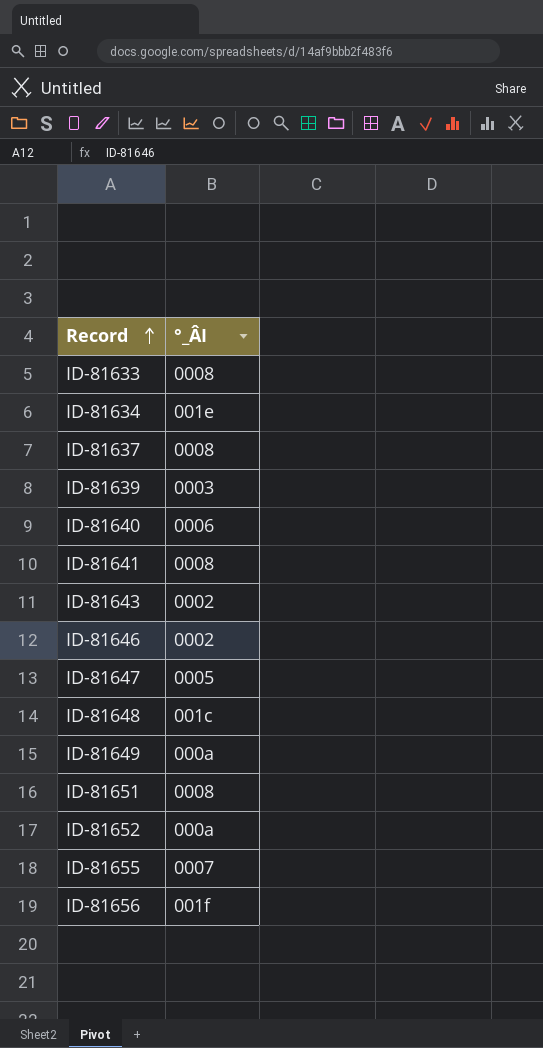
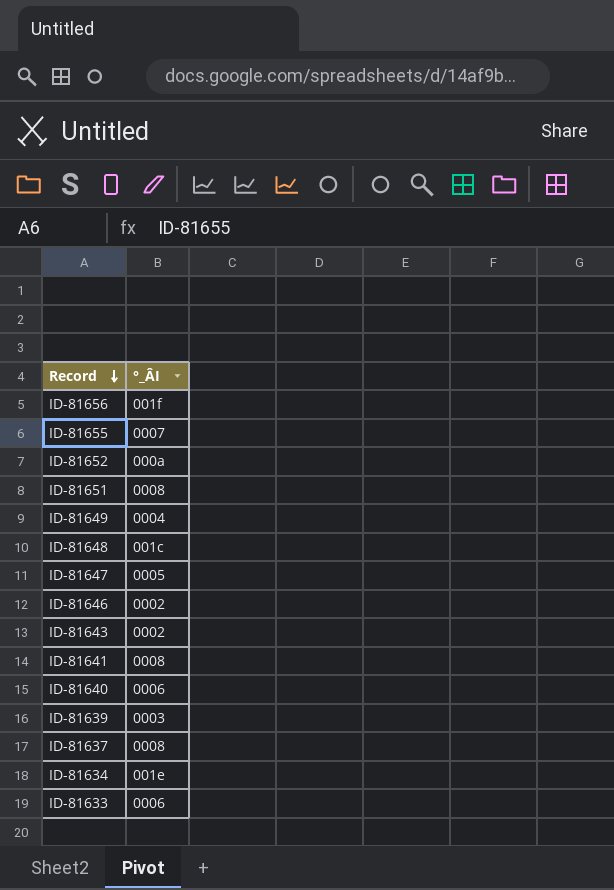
row order: Record ascending -> Record descending
ID-81649 | °_ÂI: 000a -> 0004
ID-81633 | °_ÂI: 0008 -> 0006

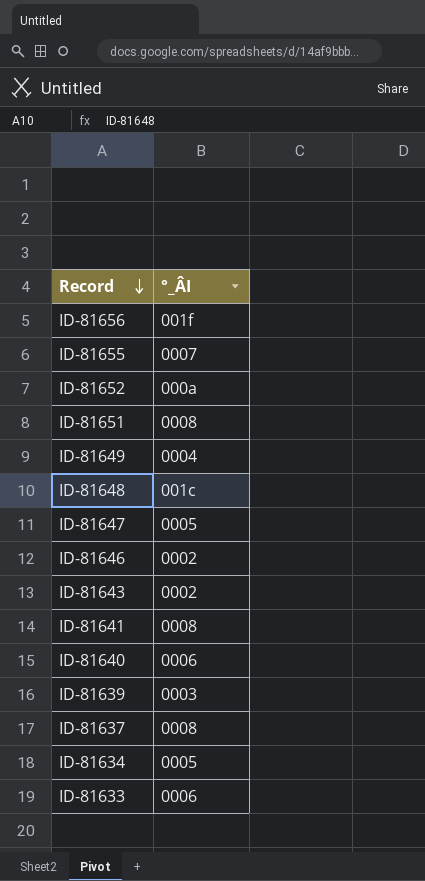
ID-81634 | °_ÂI: 001e -> 0005

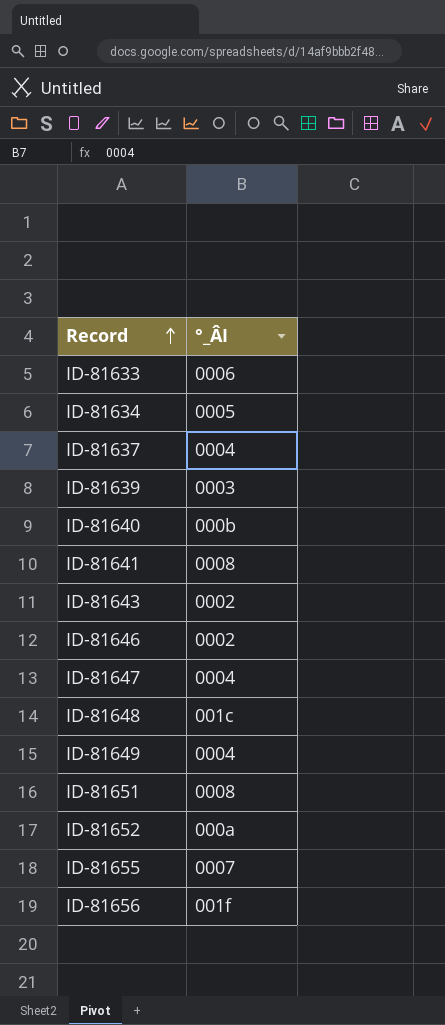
row order: Record descending -> Record ascending
ID-81637 | °_ÂI: 0008 -> 0004
ID-81640 | °_ÂI: 0006 -> 000b
ID-81647 | °_ÂI: 0005 -> 0004

